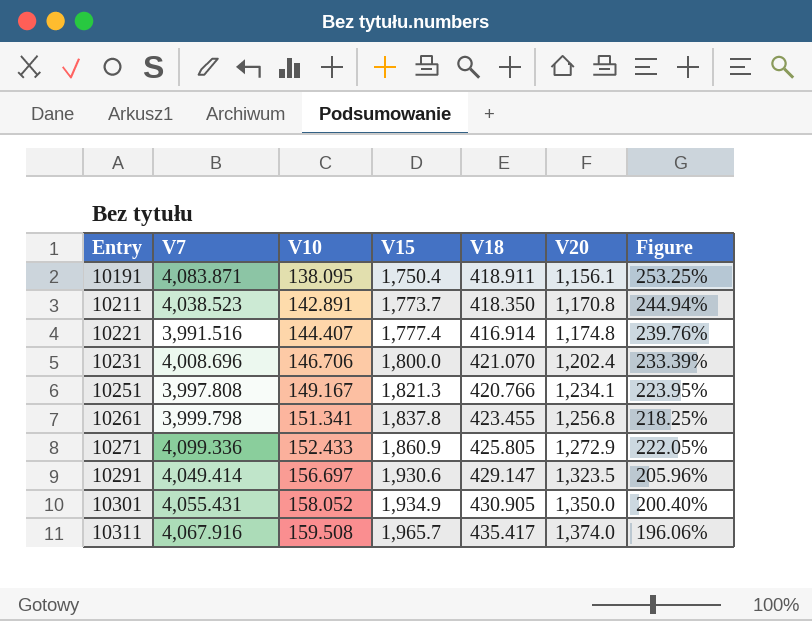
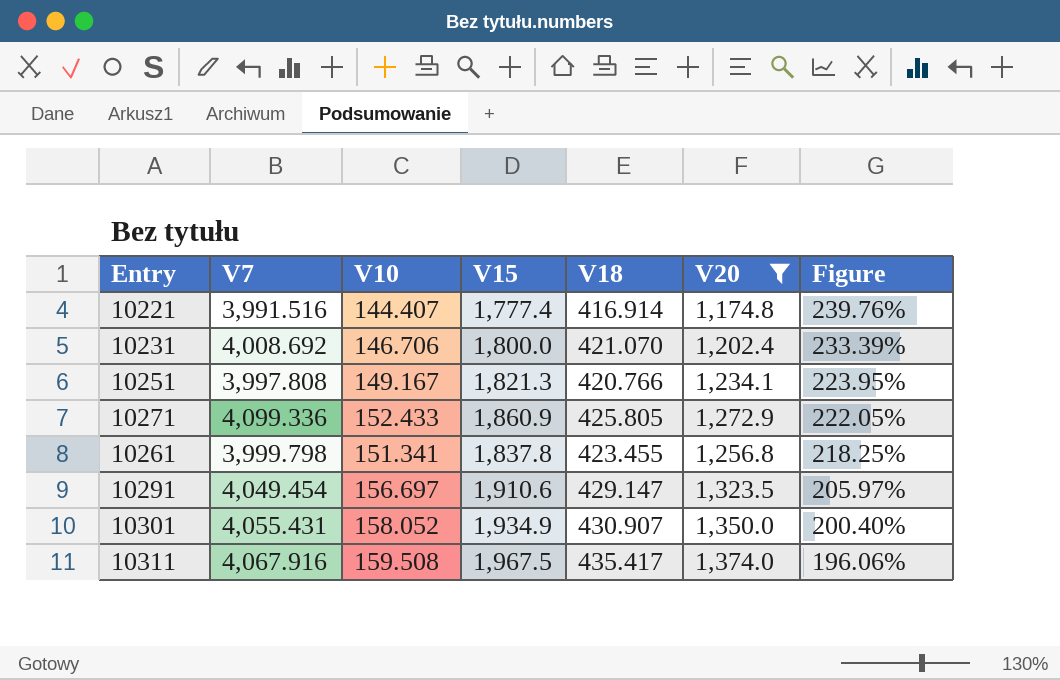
filter: none -> V20 >= 1,174.8
row order: Entry ascending -> Figure descending
10231 | V7: 4,008.696 -> 4,008.692
10291 | V7: 4,049.414 -> 4,049.454
10291 | V15: 1,930.6 -> 1,910.6
10291 | Figure: 205.96% -> 205.97%
10301 | V18: 430.905 -> 430.907
10311 | V15: 1,965.7 -> 1,967.5

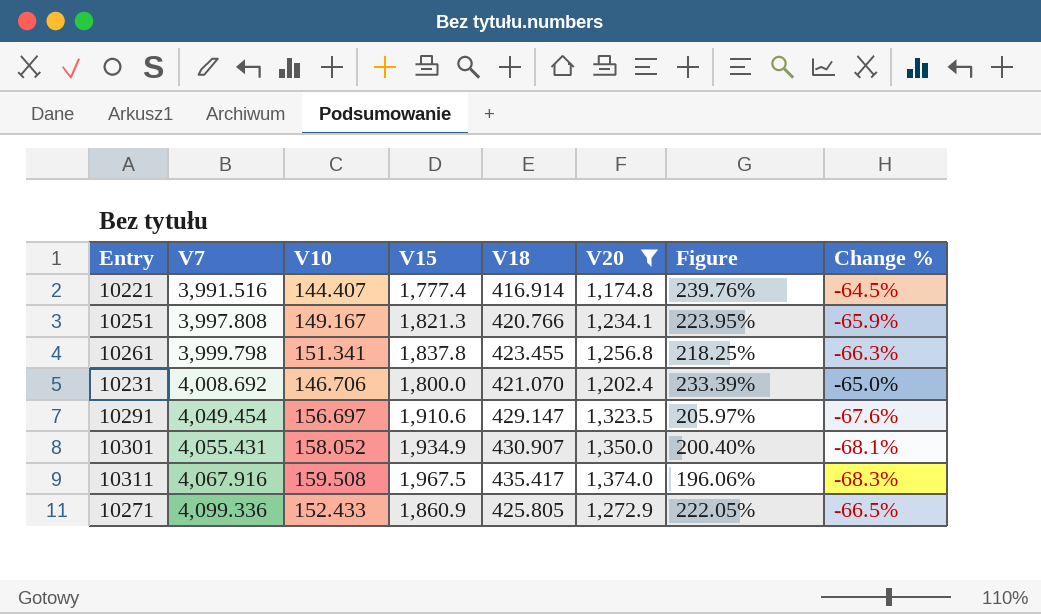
row order: Figure descending -> V7 ascending
column Change % | formula: none -> ([V18] - [V20]) / [V20]

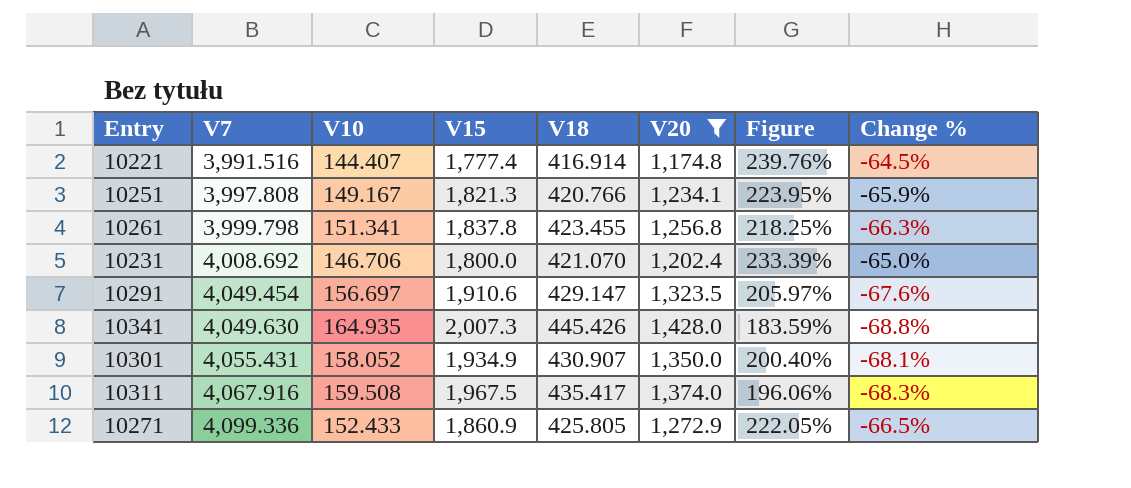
row 10341: none -> 4,049.630 | 164.935 | 2,007.3 | 445.426 | 1,428.0 | 183.59% | -68.8%

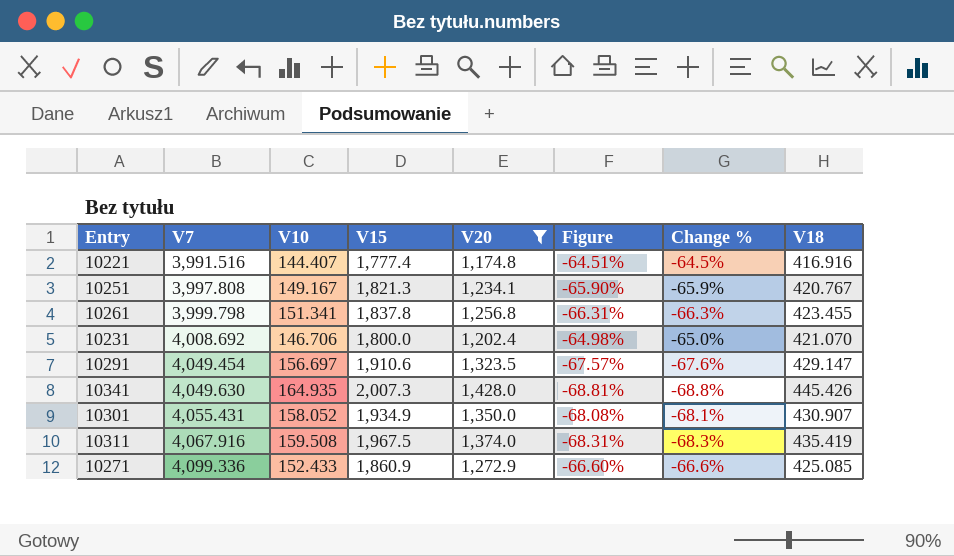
column Figure | formula: ([V7] - [V20]) / [V20] -> ([V18] - [V20]) / [V20]
column V18 | position: 5 -> 8
10221 | V18: 416.914 -> 416.916
10251 | V18: 420.766 -> 420.767
10311 | V18: 435.417 -> 435.419
10271 | Change %: -66.5% -> -66.6%
10271 | V18: 425.805 -> 425.085

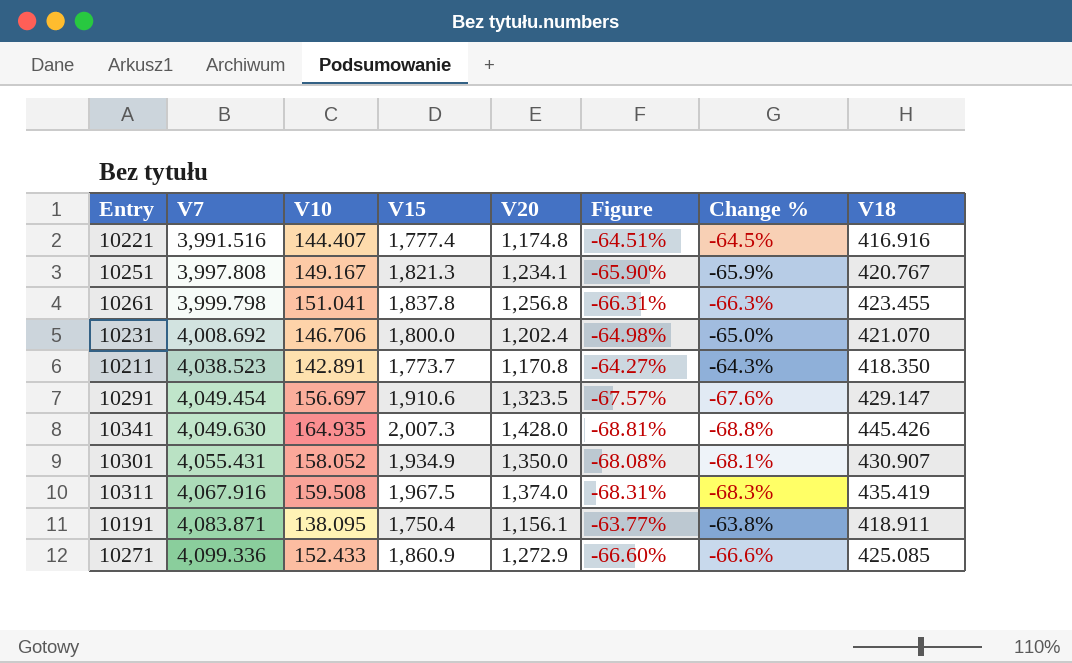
filter: V20 >= 1,174.8 -> none
10261 | V10: 151.341 -> 151.041

